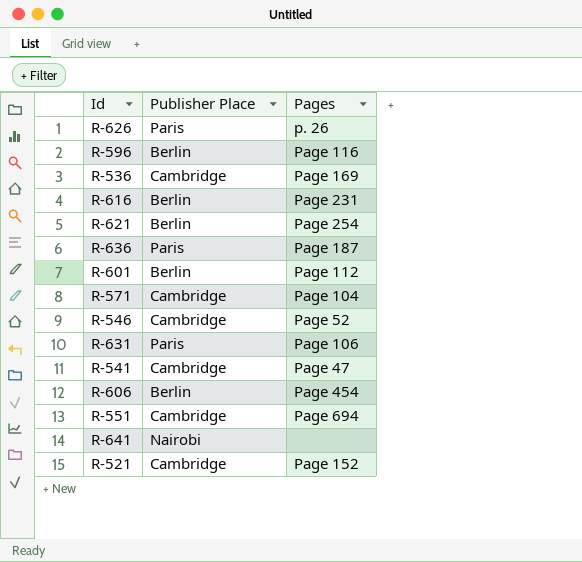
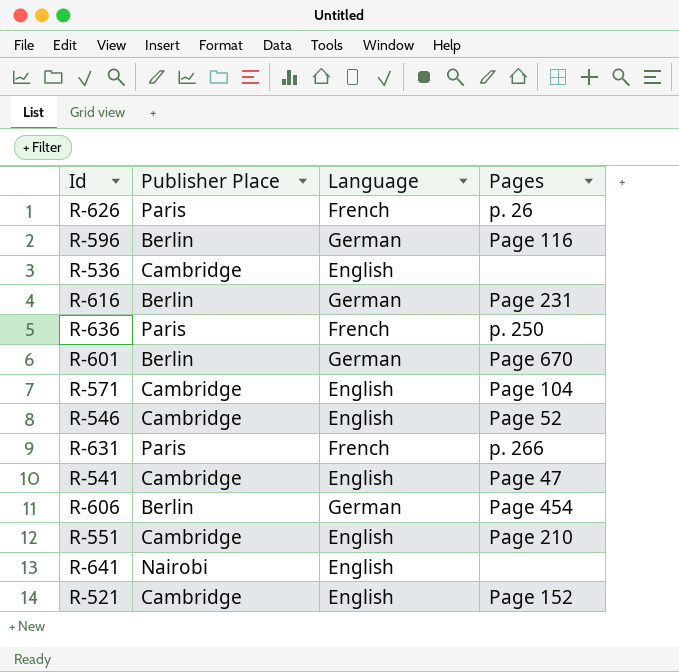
column Language | position: none -> 3
row R-621: Berlin | Page 254 -> none
R-536 | Pages: Page 169 -> none
R-636 | Pages: Page 187 -> p. 250
R-601 | Pages: Page 112 -> Page 670
R-631 | Pages: Page 106 -> p. 266
R-551 | Pages: Page 694 -> Page 210

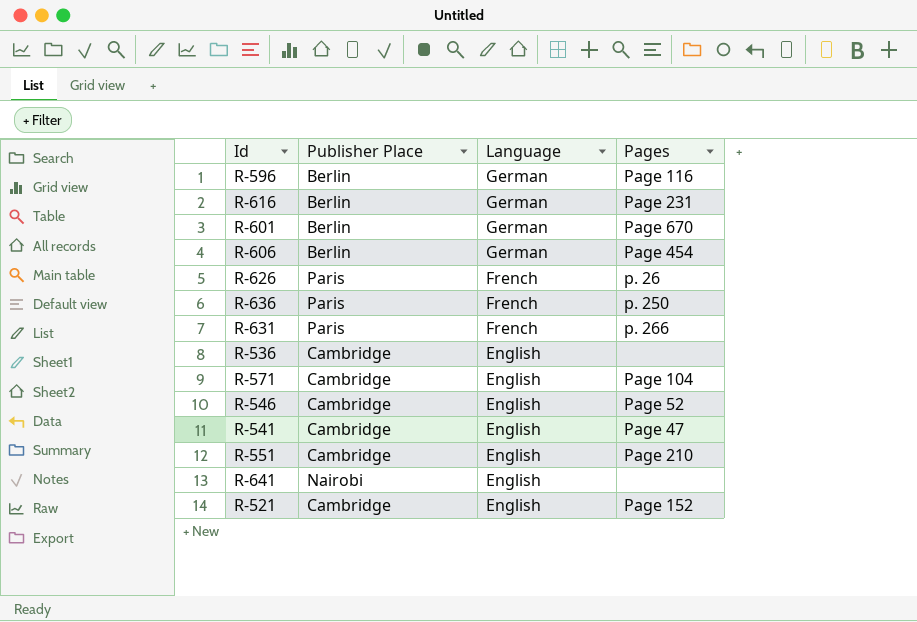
row order: none -> Language descending

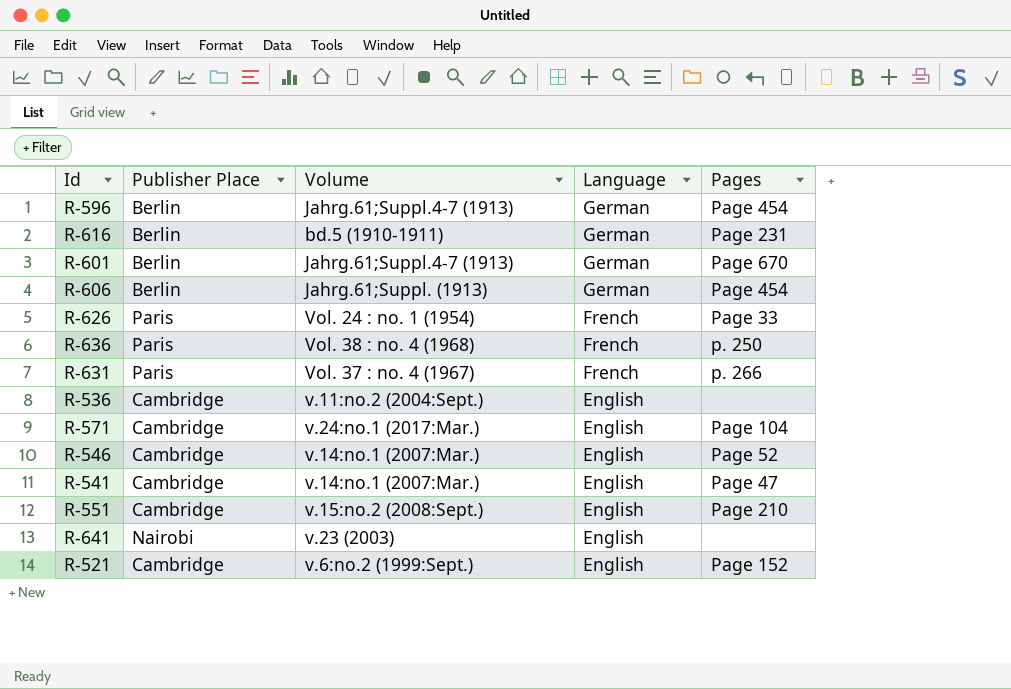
column Volume | position: none -> 3
R-596 | Pages: Page 116 -> Page 454
R-626 | Pages: p. 26 -> Page 33

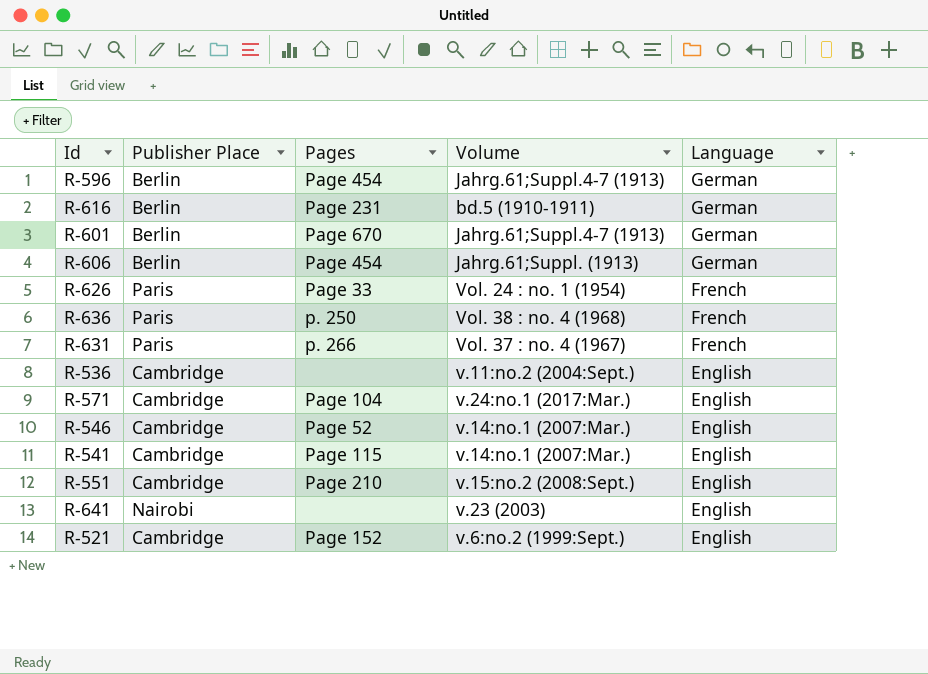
column Pages | position: 5 -> 3
R-541 | Pages: Page 47 -> Page 115

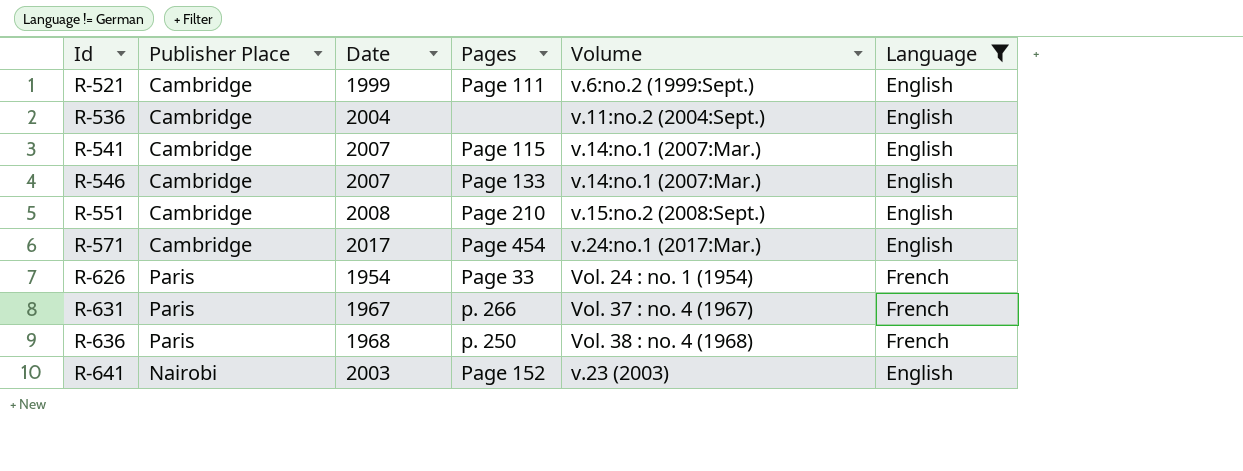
filter: none -> Language != German
row order: Language descending -> Id ascending
column Date | position: none -> 3
R-521 | Pages: Page 152 -> Page 111
R-546 | Pages: Page 52 -> Page 133
R-571 | Pages: Page 104 -> Page 454
R-641 | Pages: none -> Page 152

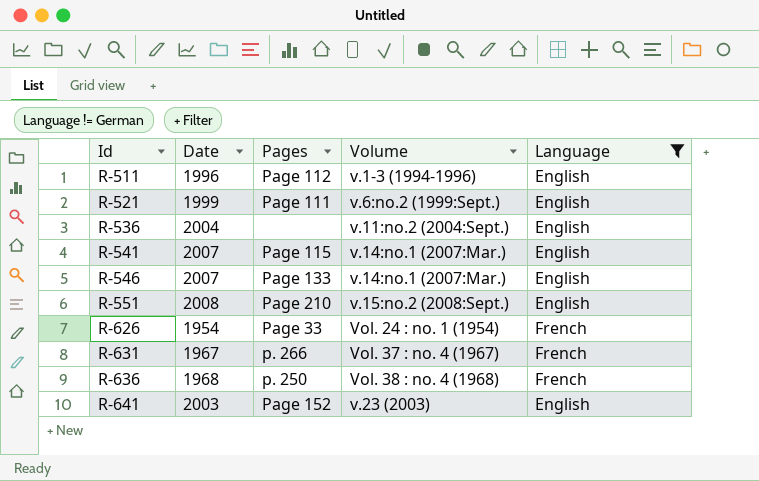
column Publisher Place | position: 2 -> none
row R-571: Cambridge | 2017 | Page 454 | v.24:no.1 (2017:Mar.) | English -> none
row R-511: none -> 1996 | Page 112 | v.1-3 (1994-1996) | English

